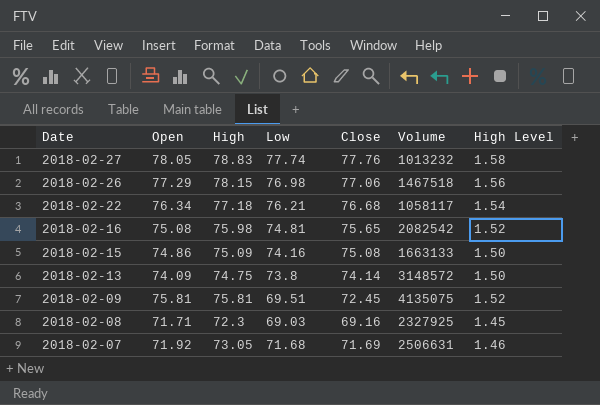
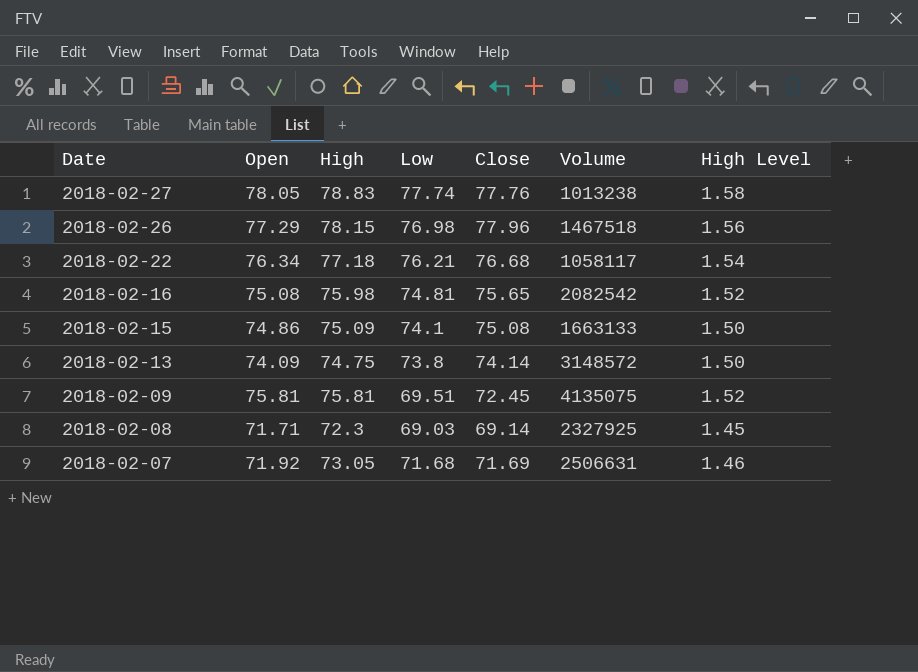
2018-02-27 | Volume: 1013232 -> 1013238
2018-02-26 | Close: 77.06 -> 77.96
2018-02-15 | Low: 74.16 -> 74.1
2018-02-08 | Close: 69.16 -> 69.14

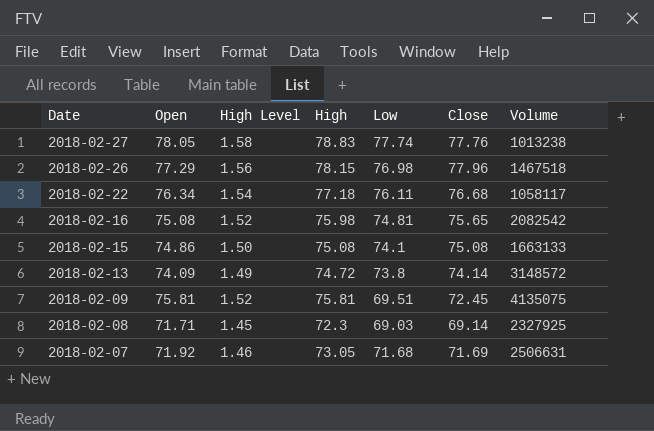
column High Level | position: 7 -> 3
2018-02-22 | Low: 76.21 -> 76.11
2018-02-15 | High: 75.09 -> 75.08
2018-02-13 | High Level: 1.50 -> 1.49
2018-02-13 | High: 74.75 -> 74.72

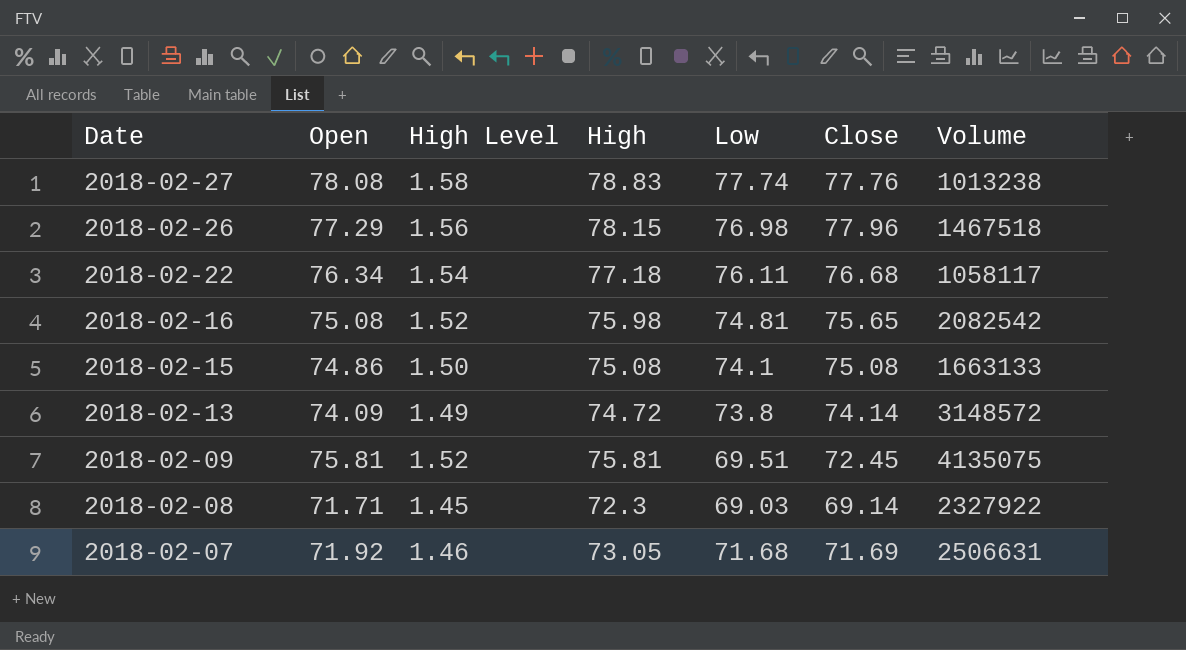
2018-02-27 | Open: 78.05 -> 78.08
2018-02-08 | Volume: 2327925 -> 2327922

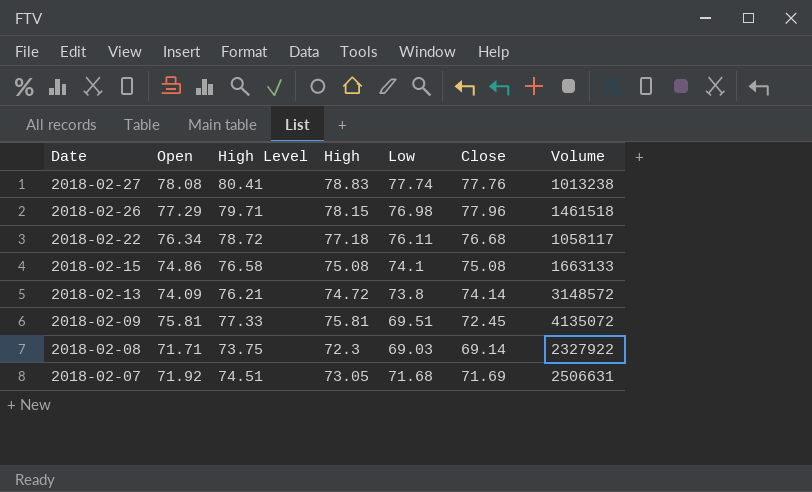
column High Level | formula: [High] * 0.02 -> [High] * 1.02
row 2018-02-16: 75.08 | 1.52 | 75.98 | 74.81 | 75.65 | 2082542 -> none
2018-02-26 | Volume: 1467518 -> 1461518
2018-02-09 | Volume: 4135075 -> 4135072

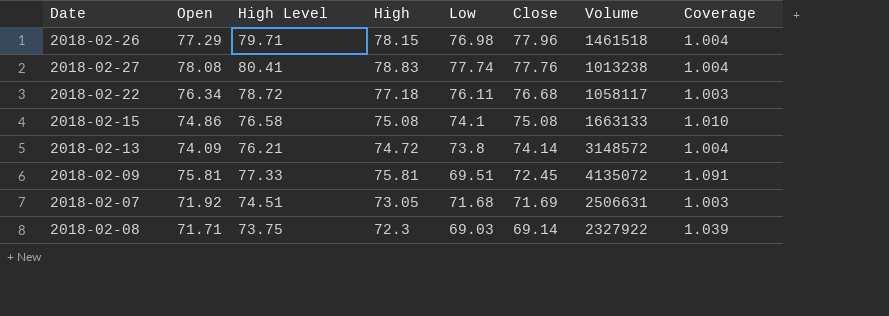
row order: Date descending -> Close descending
column Coverage | formula: none -> [Open] / [Low]

